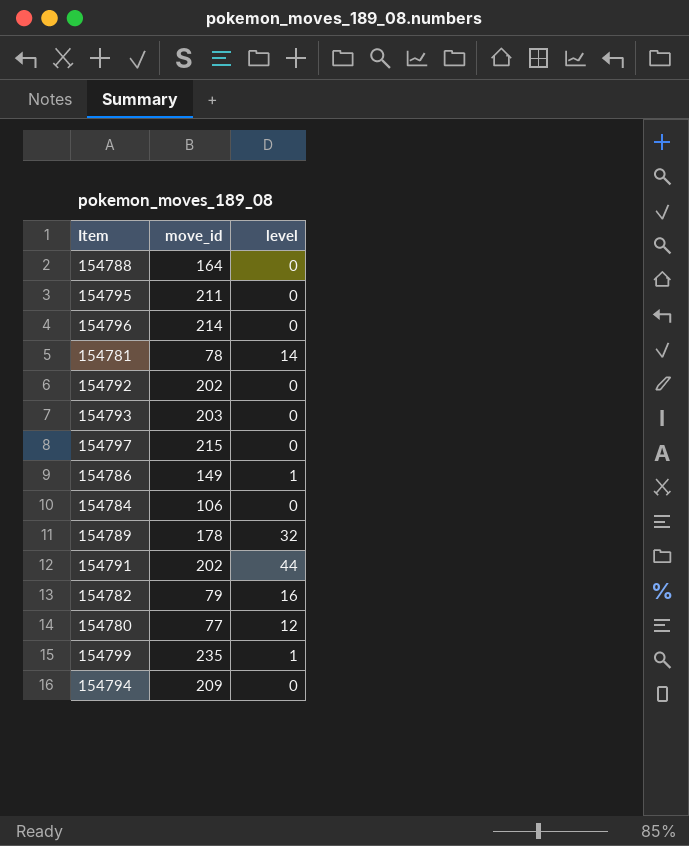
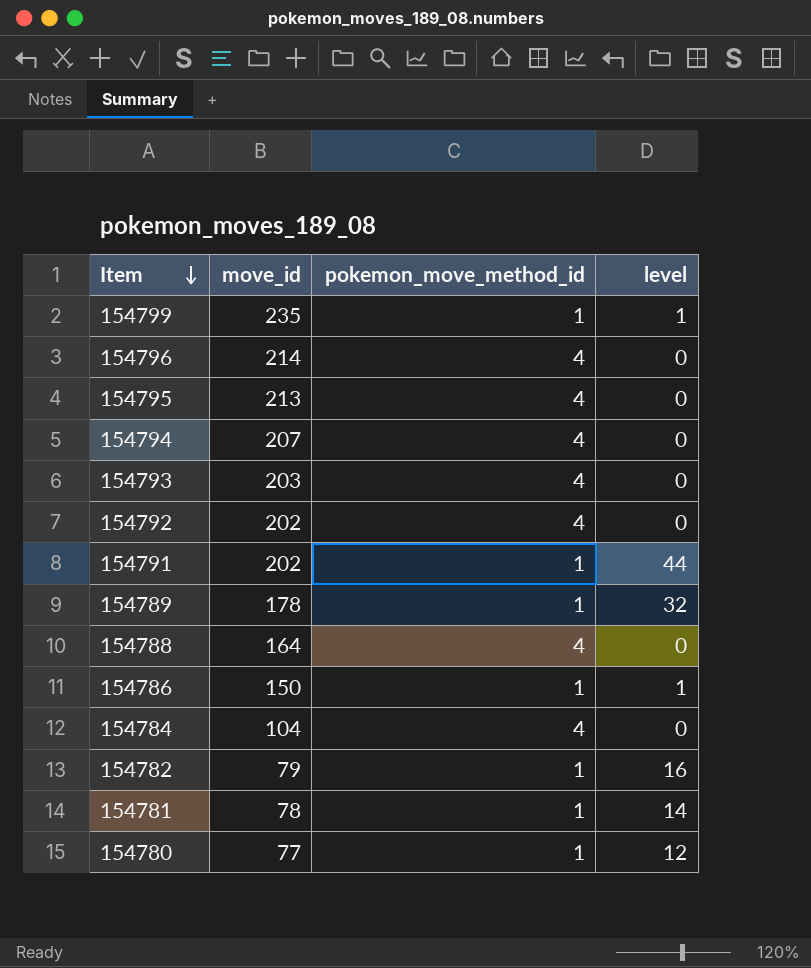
row order: none -> Item descending
column pokemon_move_method_id | position: none -> 3
row 154797: 215 | 0 -> none
154795 | move_id: 211 -> 213
154794 | move_id: 209 -> 207
154786 | move_id: 149 -> 150
154784 | move_id: 106 -> 104

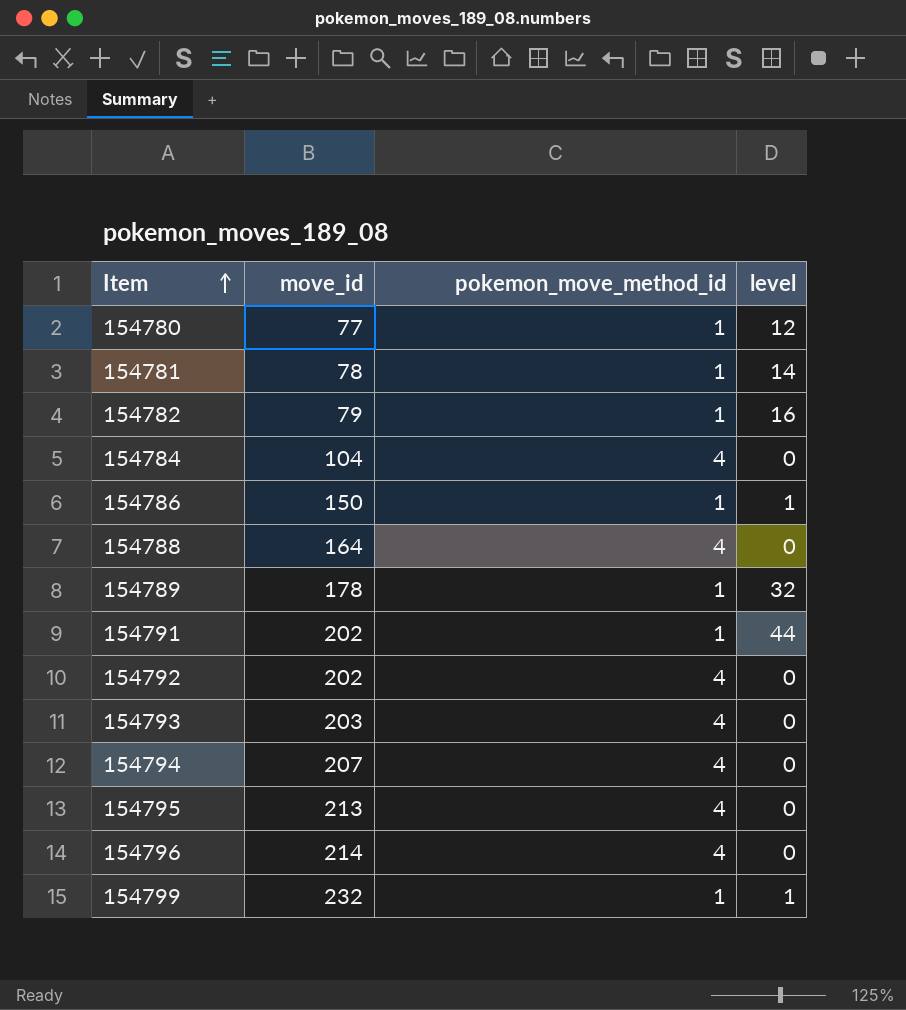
row order: Item descending -> Item ascending
154799 | move_id: 235 -> 232

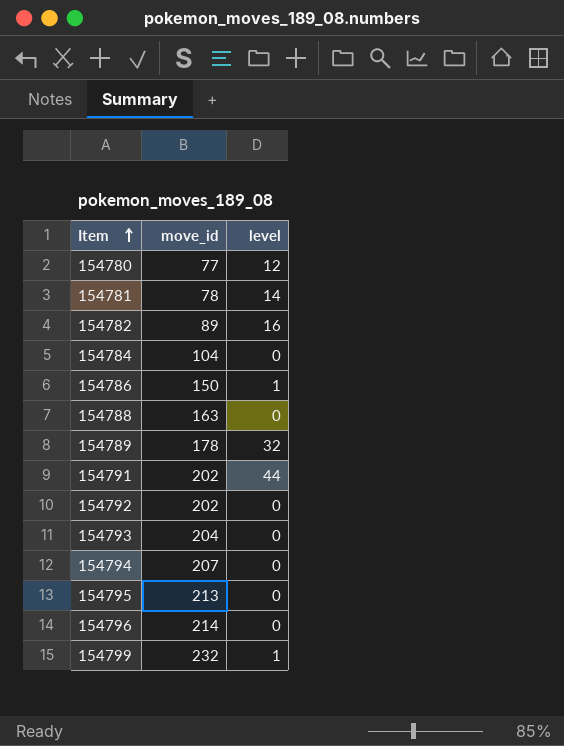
column pokemon_move_method_id | position: 3 -> none
154782 | move_id: 79 -> 89
154788 | move_id: 164 -> 163
154793 | move_id: 203 -> 204

